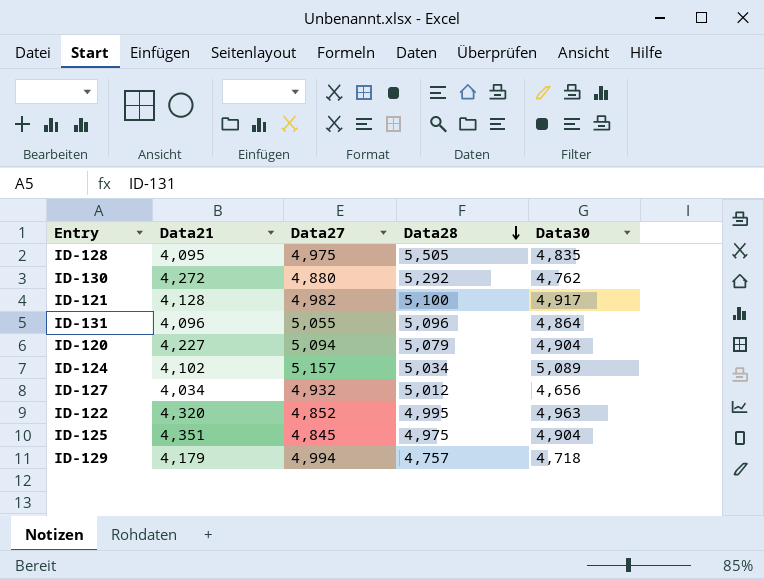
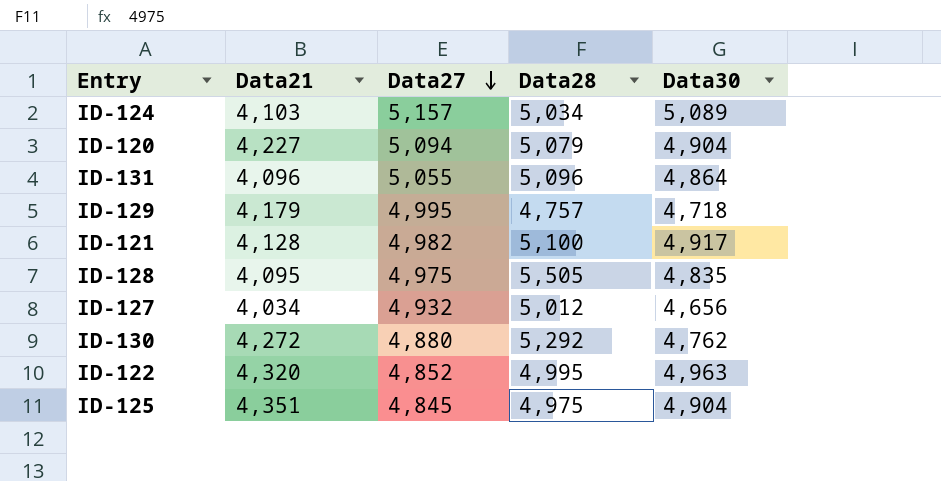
row order: Data28 descending -> Data27 descending
ID-124 | Data21: 4,102 -> 4,103
ID-129 | Data27: 4,994 -> 4,995

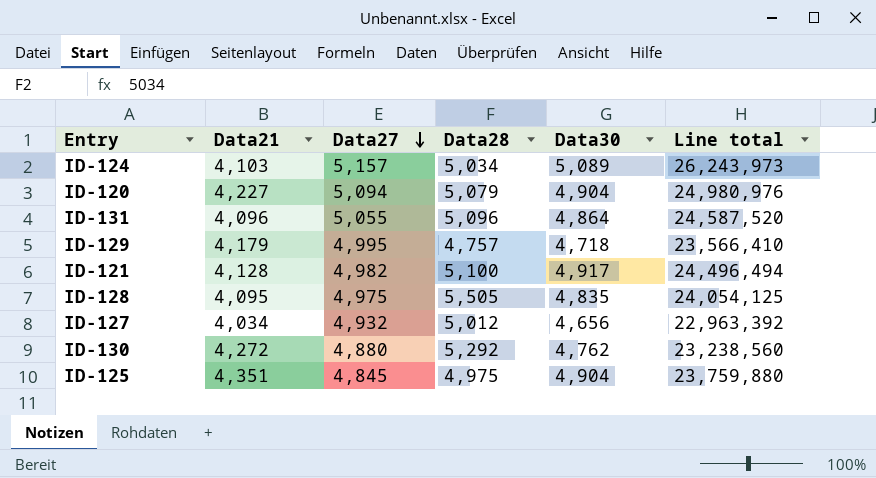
column Line total | formula: none -> [Data27] * [Data30]
row ID-122: 4,320 | 4,852 | 4,995 | 4,963 -> none

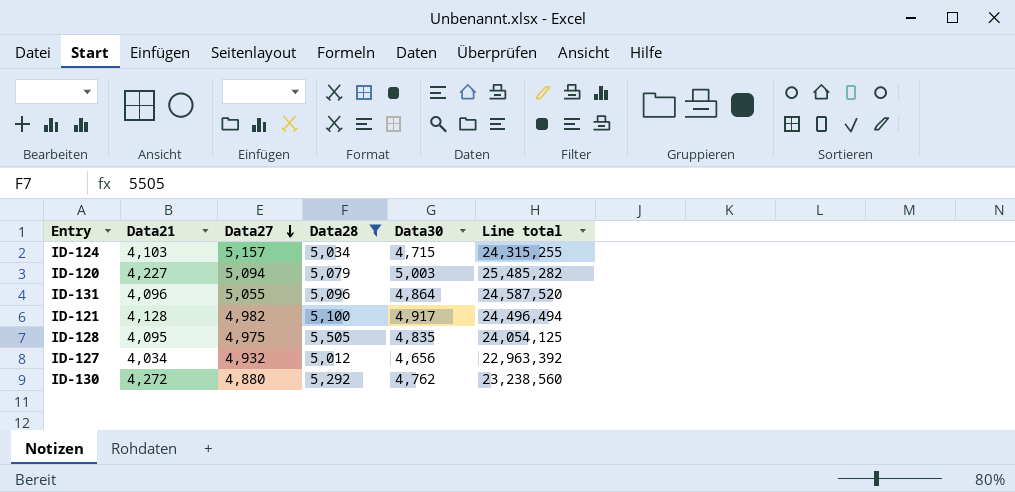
filter: none -> Data28 >= 5,012
ID-124 | Data30: 5,089 -> 4,715
ID-124 | Line total: 26,243,973 -> 24,315,255
ID-120 | Data30: 4,904 -> 5,003
ID-120 | Line total: 24,980,976 -> 25,485,282

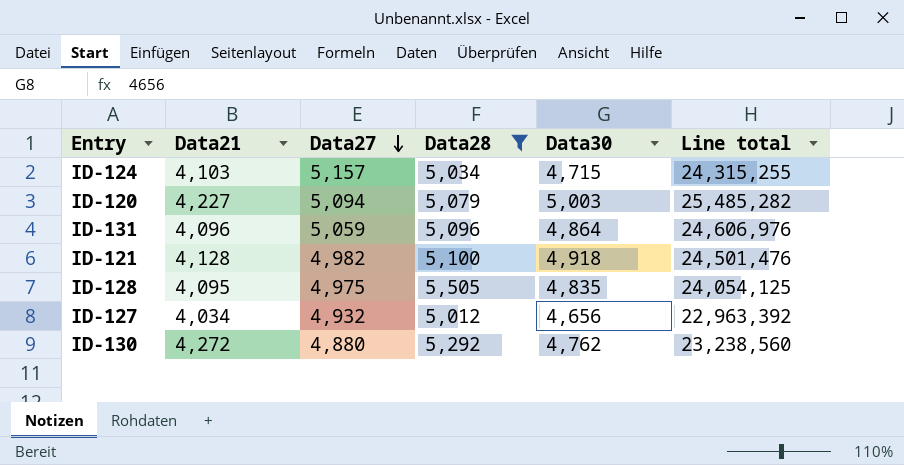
ID-131 | Data27: 5,055 -> 5,059
ID-131 | Line total: 24,587,520 -> 24,606,976
ID-121 | Data30: 4,917 -> 4,918
ID-121 | Line total: 24,496,494 -> 24,501,476

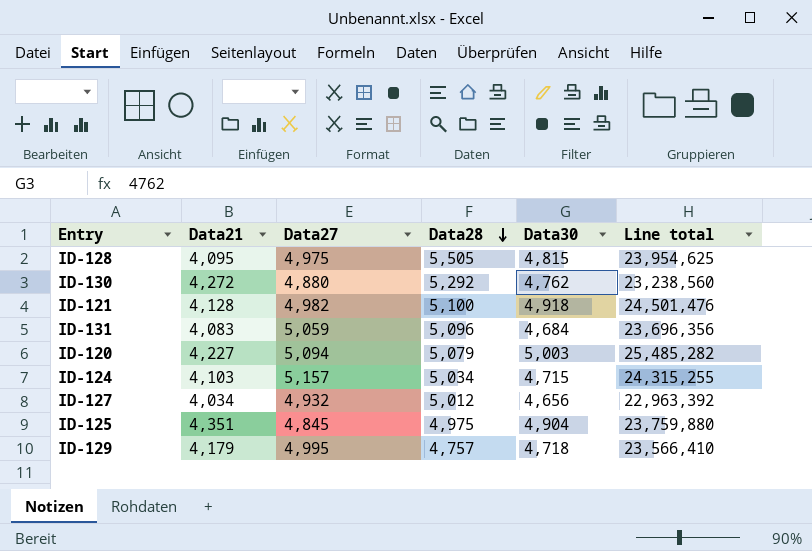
filter: Data28 >= 5,012 -> none
row order: Data27 descending -> Data28 descending
ID-128 | Data30: 4,835 -> 4,815
ID-128 | Line total: 24,054,125 -> 23,954,625
ID-131 | Data21: 4,096 -> 4,083
ID-131 | Data30: 4,864 -> 4,684
ID-131 | Line total: 24,606,976 -> 23,696,356

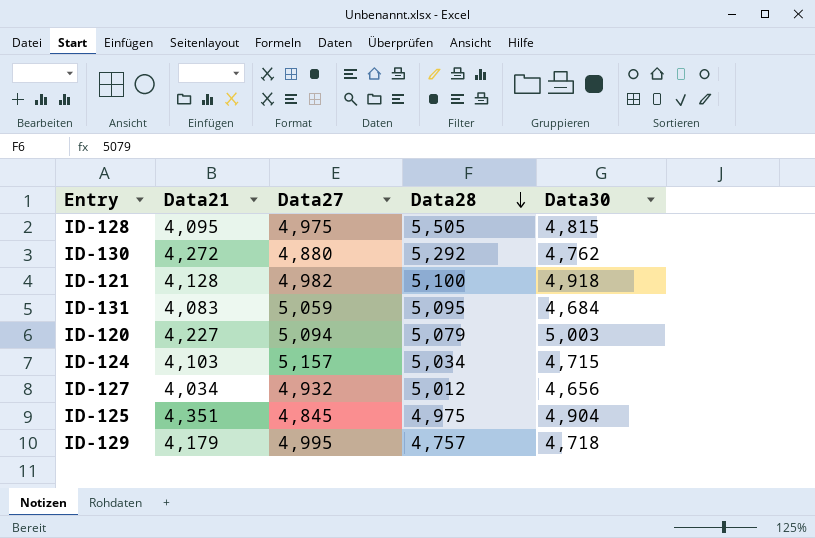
column Line total | formula: [Data27] * [Data30] -> none
ID-131 | Data28: 5,096 -> 5,095

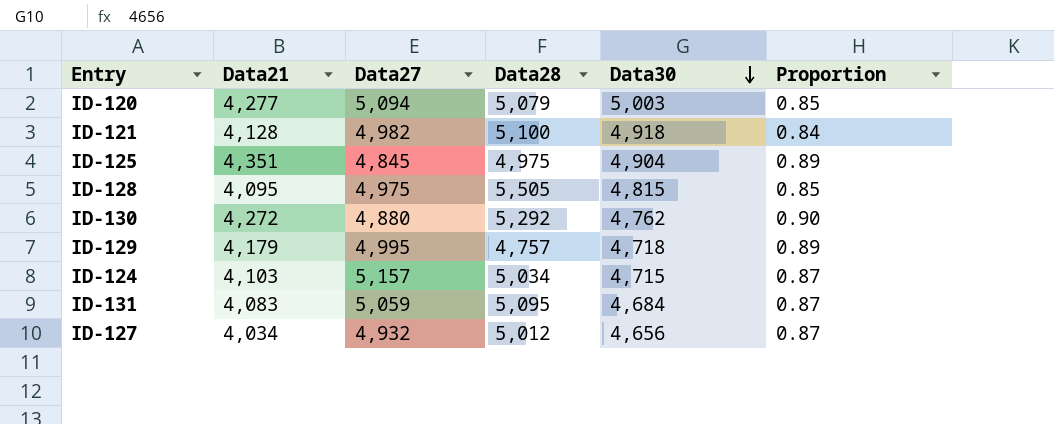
row order: Data28 descending -> Data30 descending
column Proportion | formula: none -> [Data21] / [Data30]
ID-120 | Data21: 4,227 -> 4,277

